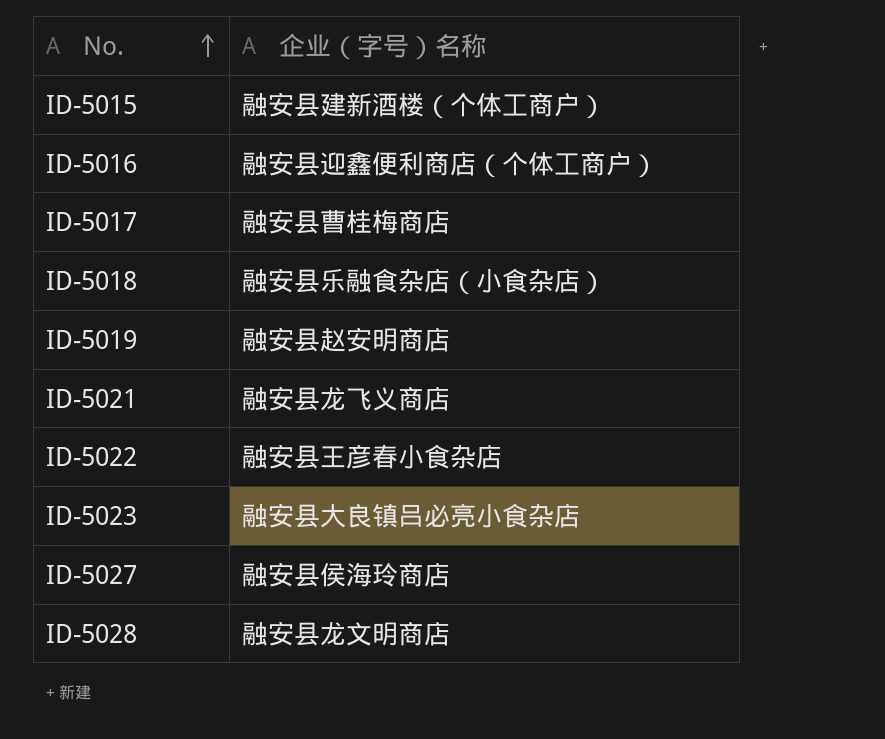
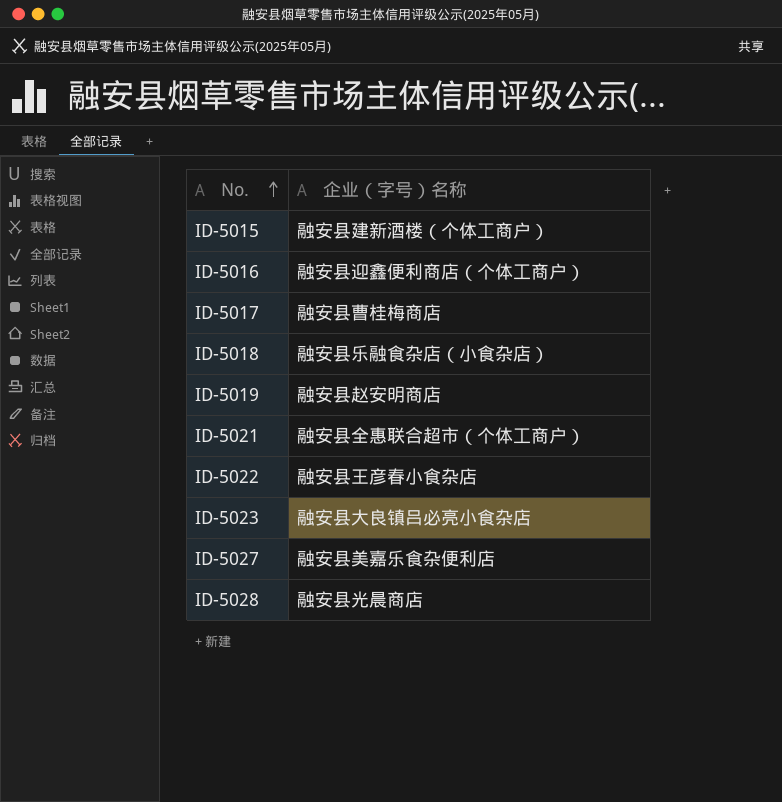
ID-5021 | 企业（字号）名称: 融安县龙飞义商店 -> 融安县全惠联合超市（个体工商户）
ID-5027 | 企业（字号）名称: 融安县侯海玲商店 -> 融安县美嘉乐食杂便利店
ID-5028 | 企业（字号）名称: 融安县龙文明商店 -> 融安县光晨商店

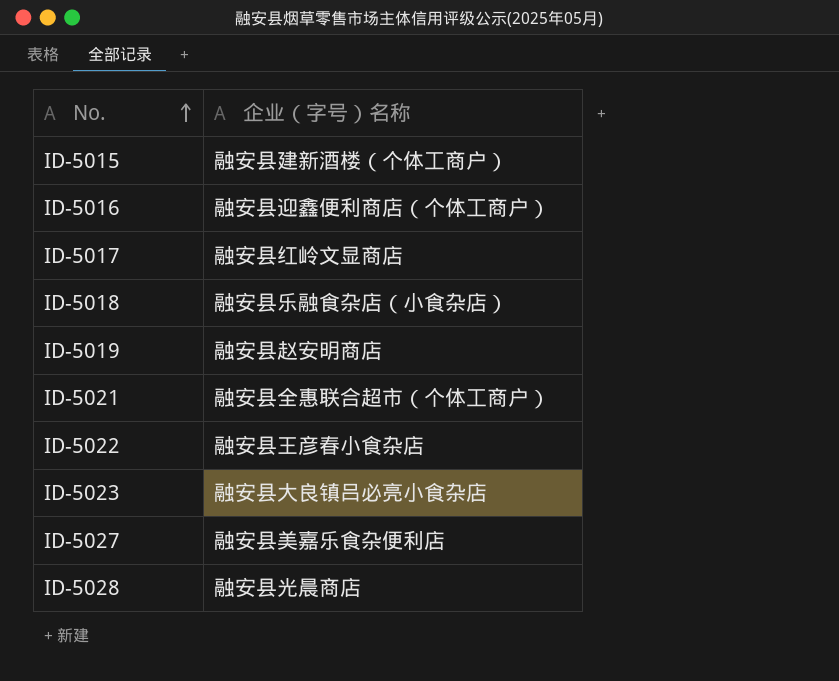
ID-5017 | 企业（字号）名称: 融安县曹桂梅商店 -> 融安县红岭文显商店

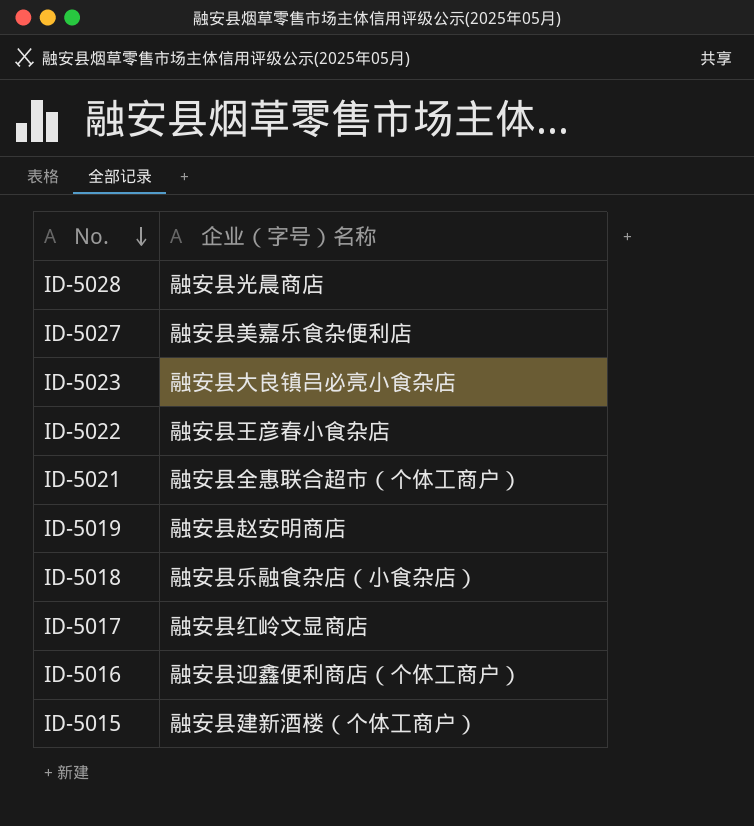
row order: No. ascending -> No. descending

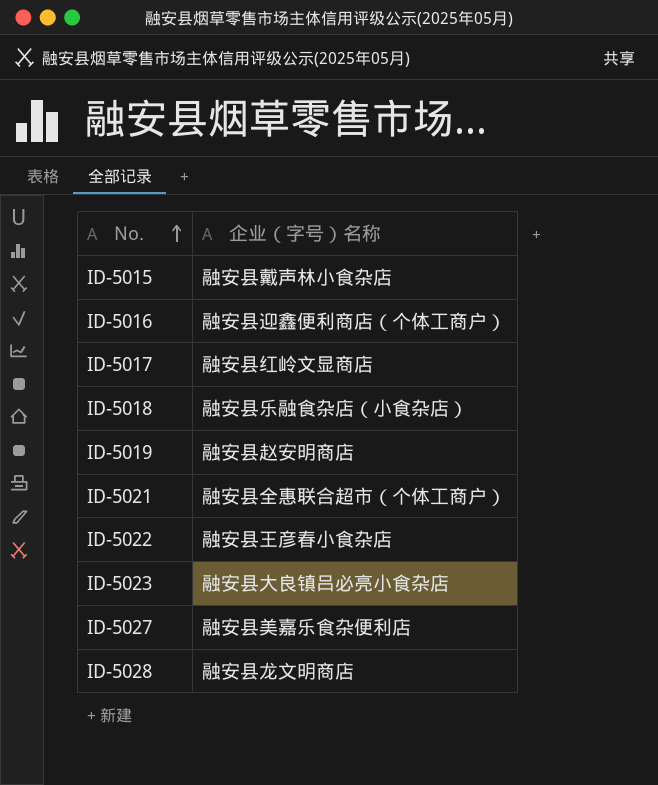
row order: No. descending -> No. ascending
ID-5015 | 企业（字号）名称: 融安县建新酒楼（个体工商户） -> 融安县戴声林小食杂店
ID-5028 | 企业（字号）名称: 融安县光晨商店 -> 融安县龙文明商店

